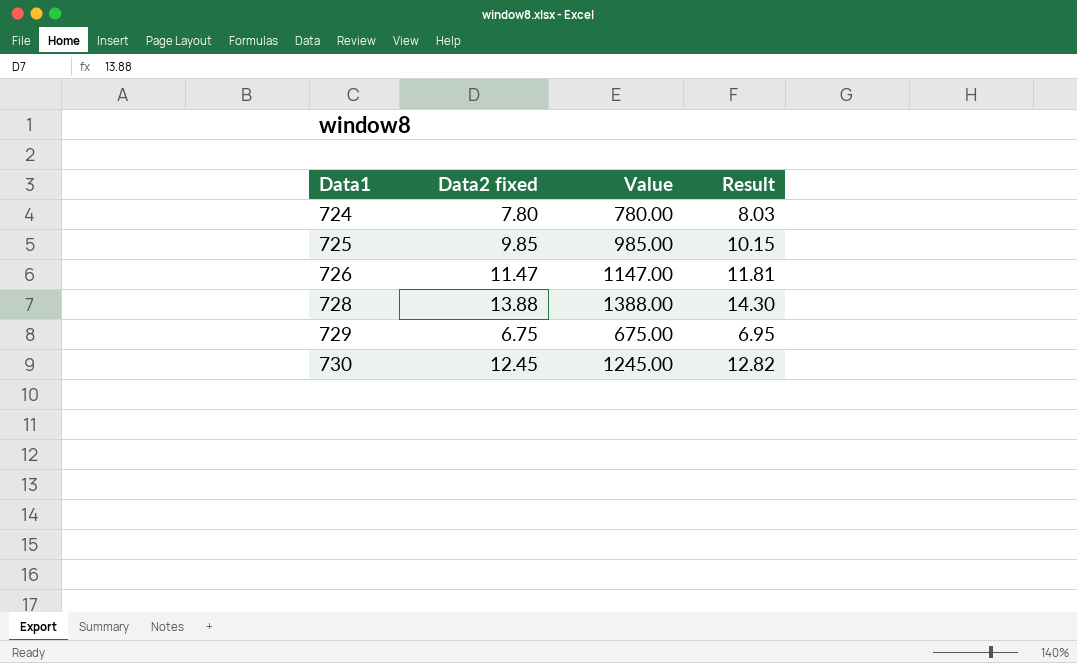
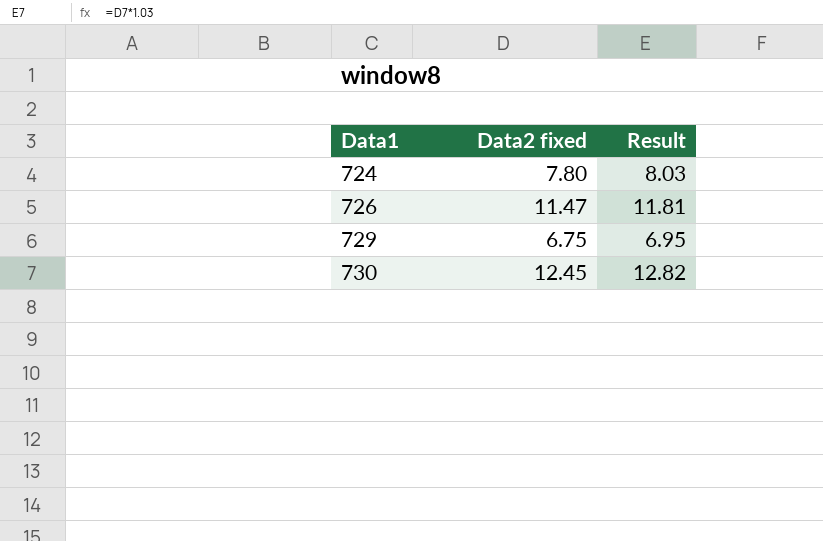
column Value | formula: [Data2 fixed] * 100 -> none
row 725: 9.85 | 985.00 | 10.15 -> none
row 728: 13.88 | 1388.00 | 14.30 -> none

